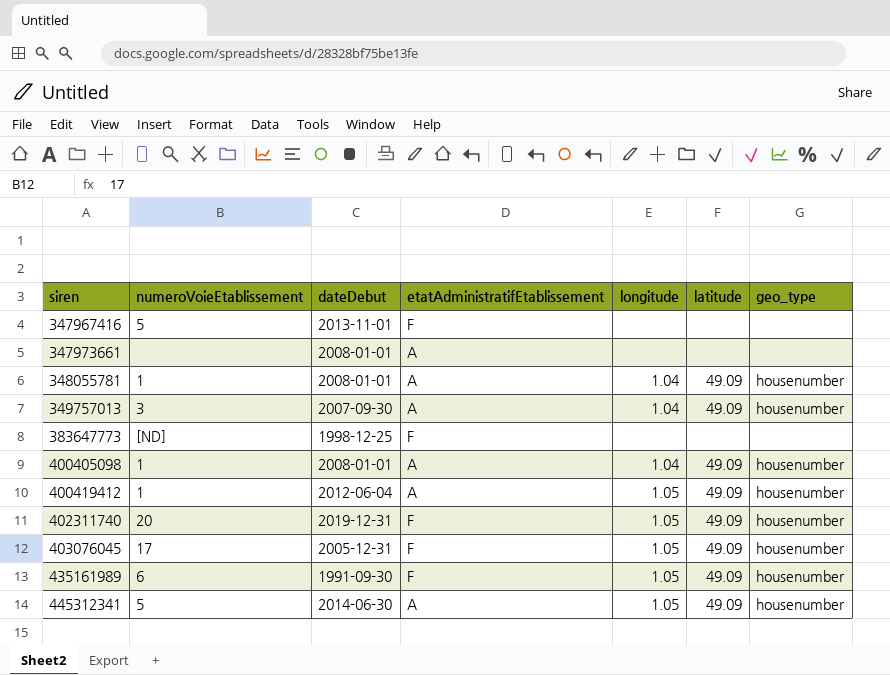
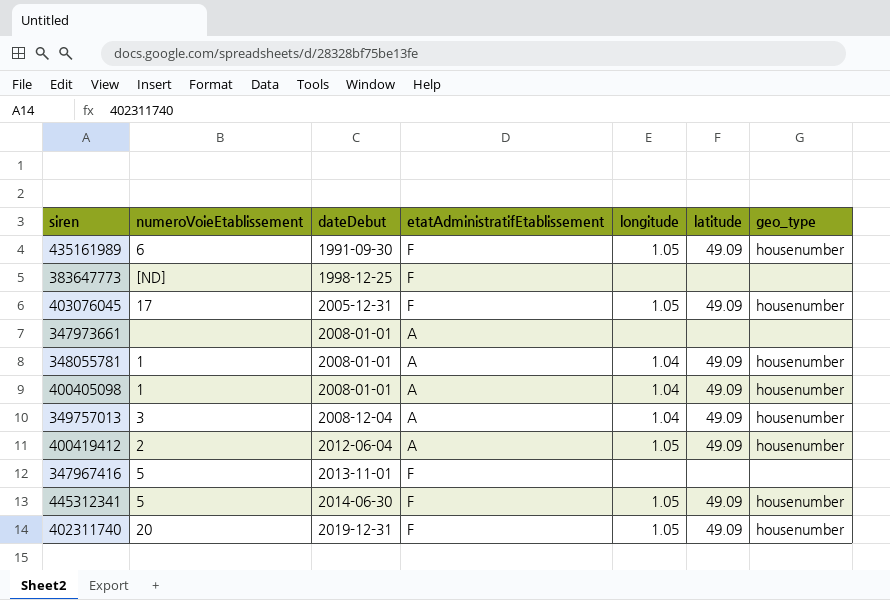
row order: siren ascending -> dateDebut ascending
349757013 | dateDebut: 2007-09-30 -> 2008-12-04
400419412 | numeroVoieEtablissement: 1 -> 2
445312341 | etatAdministratifEtablissement: A -> F

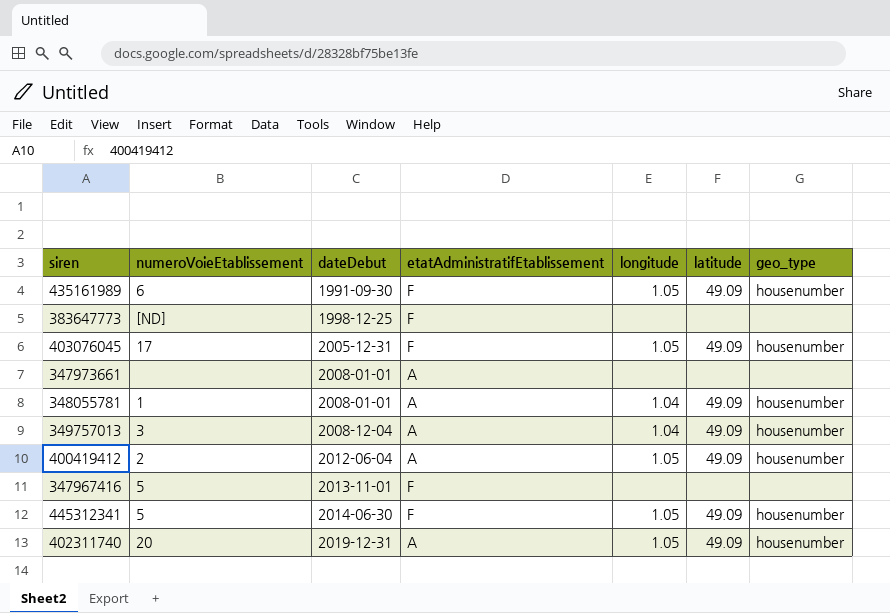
row 400405098: 1 | 2008-01-01 | A | 1.04 | 49.09 | housenumber -> none
402311740 | etatAdministratifEtablissement: F -> A

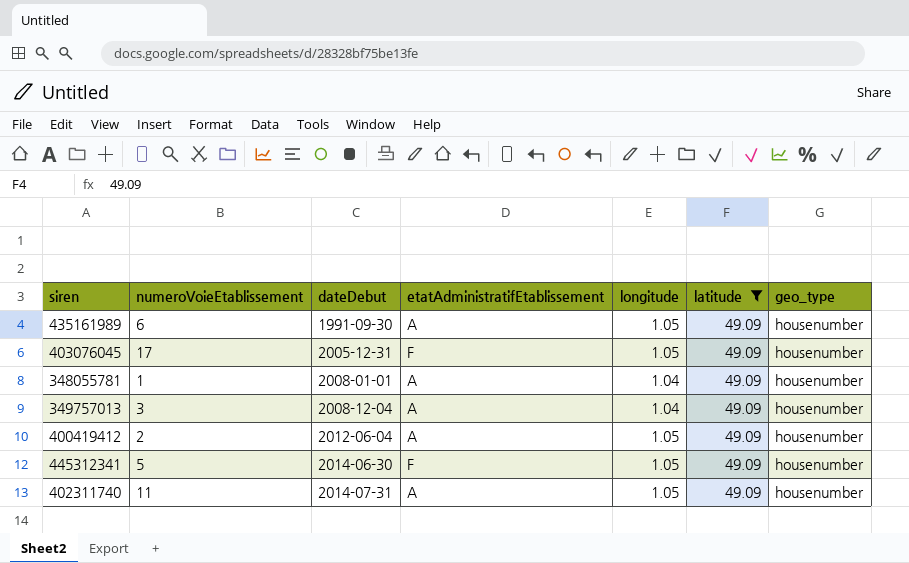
filter: none -> latitude = 49.09
435161989 | etatAdministratifEtablissement: F -> A
402311740 | numeroVoieEtablissement: 20 -> 11
402311740 | dateDebut: 2019-12-31 -> 2014-07-31

